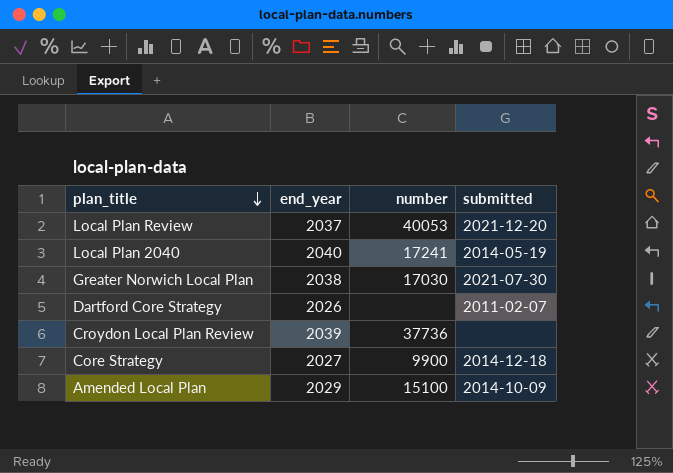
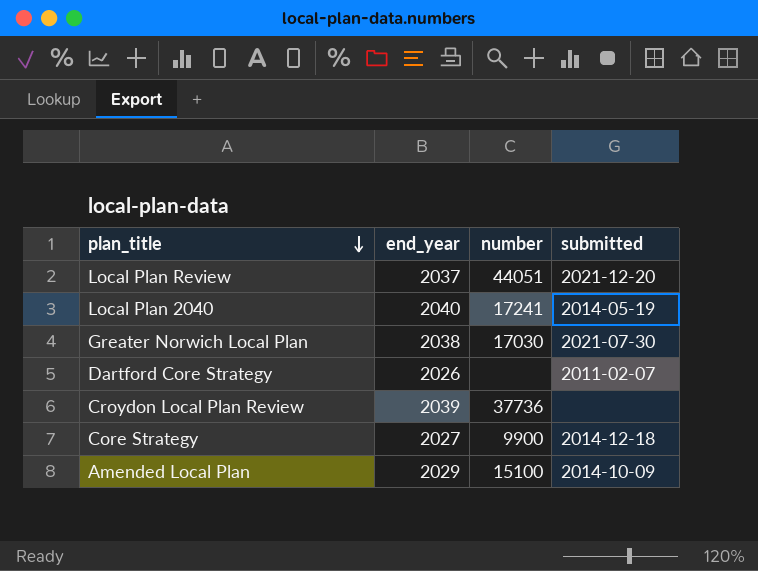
Local Plan Review | number: 40053 -> 44051

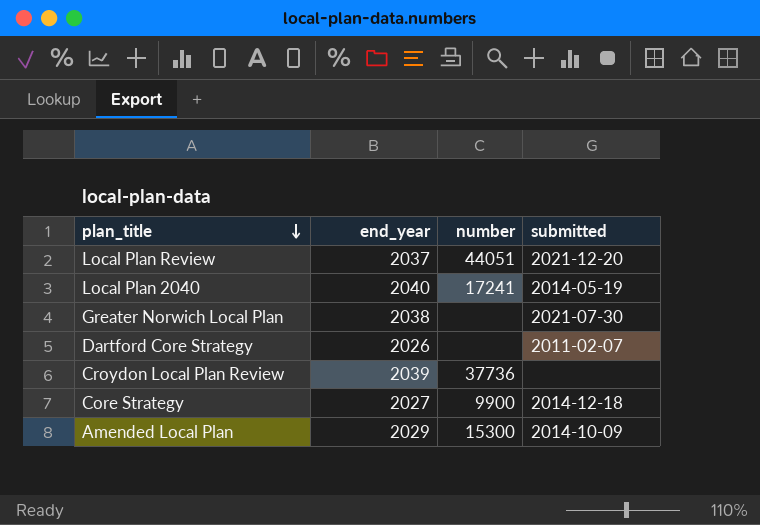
Greater Norwich Local Plan | number: 17030 -> none
Amended Local Plan | number: 15100 -> 15300

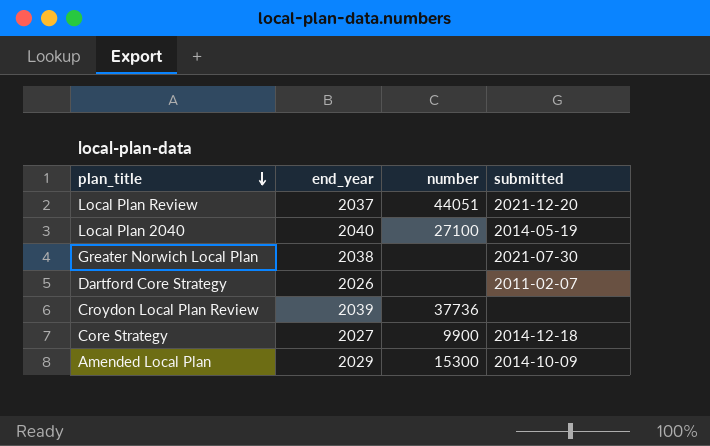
Local Plan 2040 | number: 17241 -> 27100

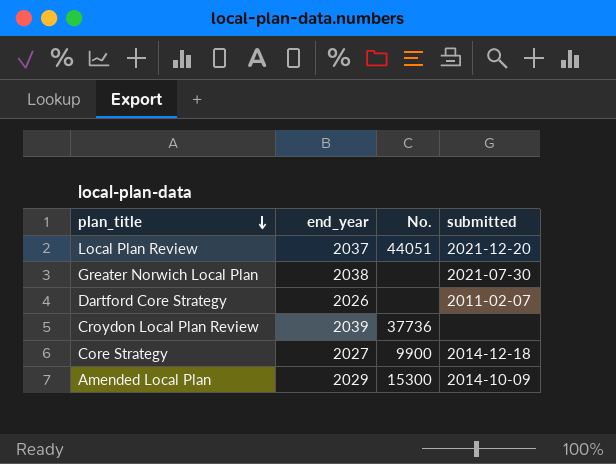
column name: number -> No.
row Local Plan 2040: 2040 | 27100 | 2014-05-19 -> none

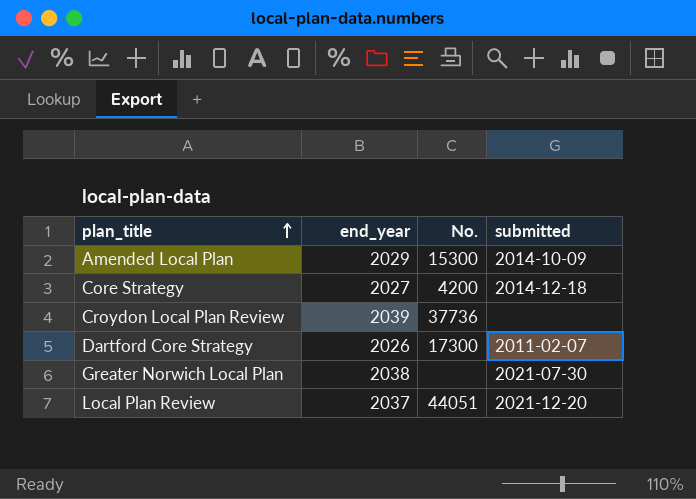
row order: plan_title descending -> plan_title ascending
Core Strategy | No.: 9900 -> 4200
Dartford Core Strategy | No.: none -> 17300

